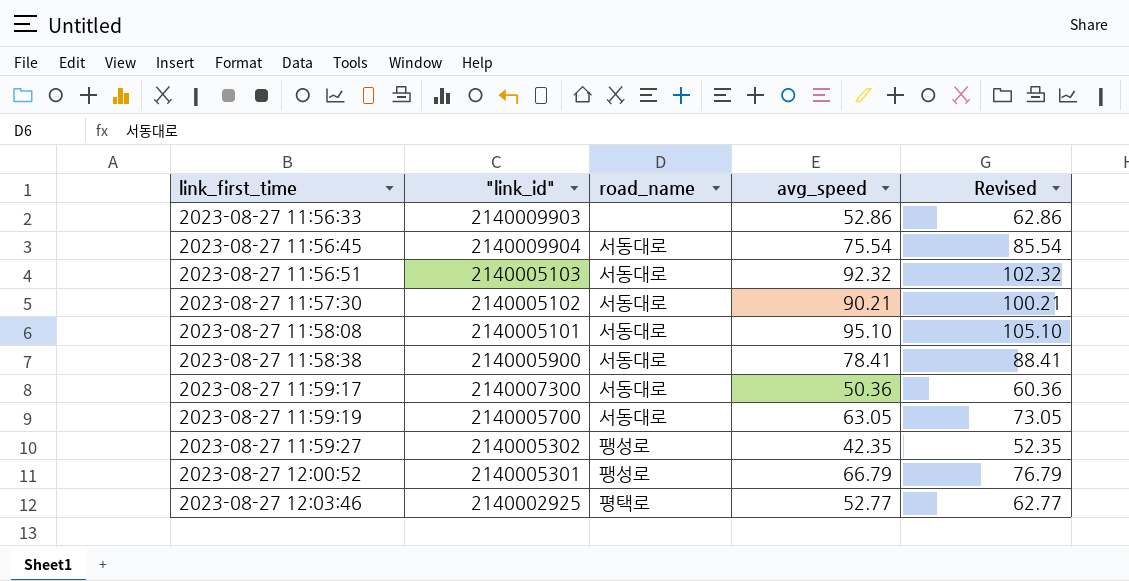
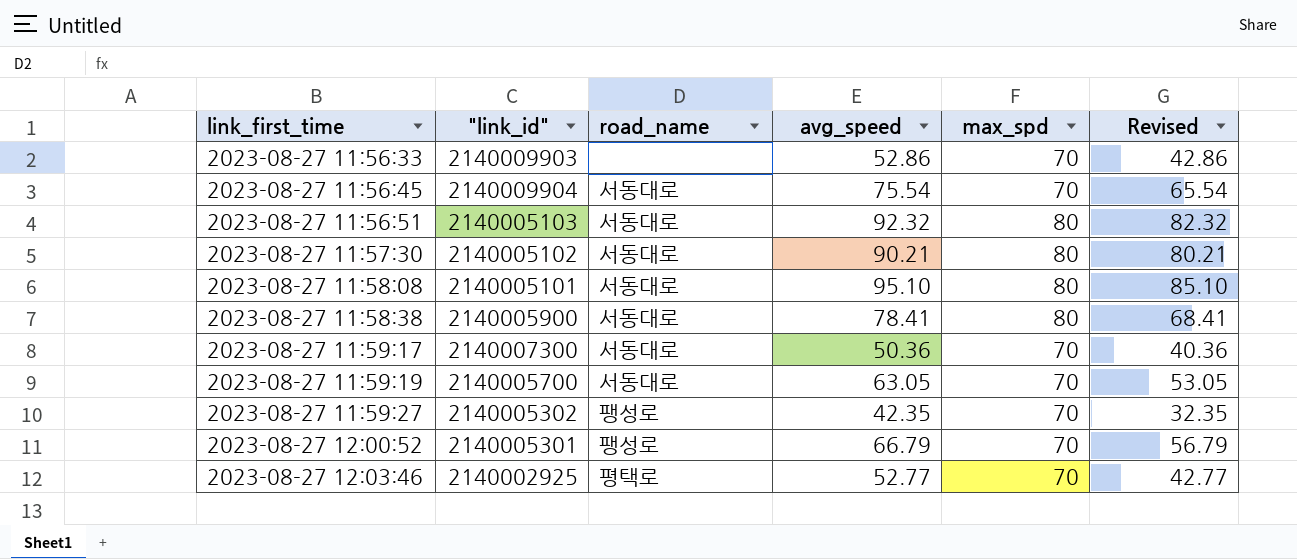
column max_spd | position: none -> 5
column Revised | formula: [avg_speed] + 10 -> [avg_speed] - 10

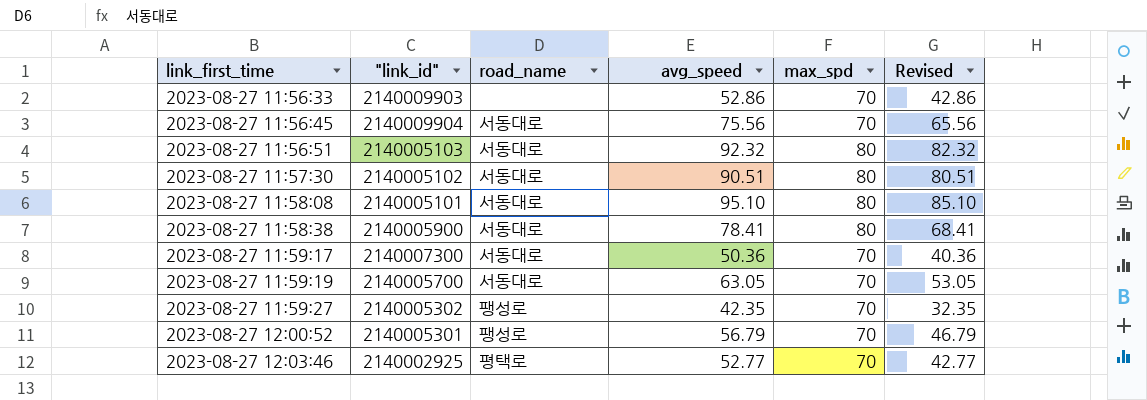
2023-08-27 11:56:45 | avg_speed: 75.54 -> 75.56
2023-08-27 11:56:45 | Revised: 65.54 -> 65.56
2023-08-27 11:57:30 | avg_speed: 90.21 -> 90.51
2023-08-27 11:57:30 | Revised: 80.21 -> 80.51
2023-08-27 12:00:52 | avg_speed: 66.79 -> 56.79
2023-08-27 12:00:52 | Revised: 56.79 -> 46.79

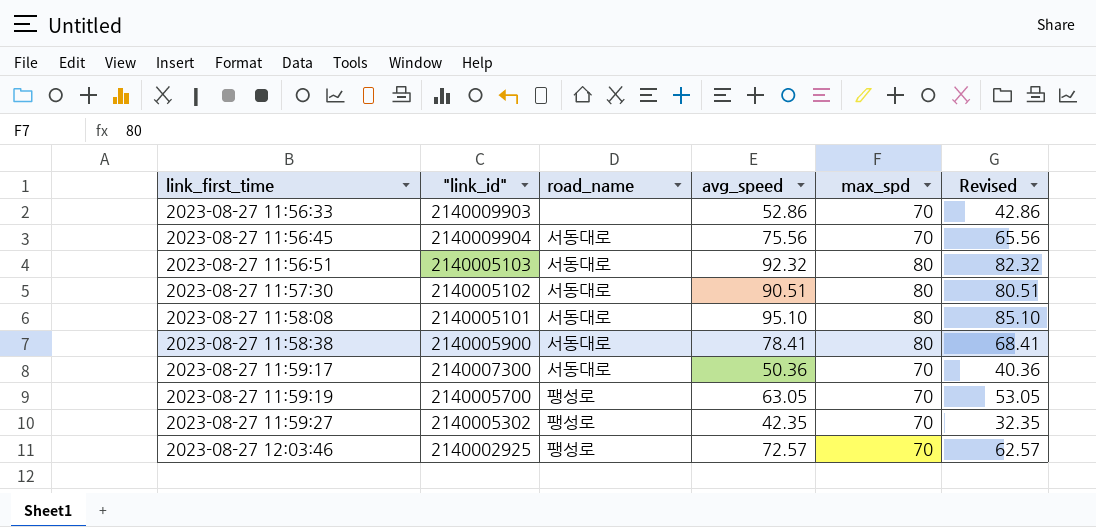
row 2023-08-27 12:00:52: 2140005301 | 팽성로 | 56.79 | 70 | 46.79 -> none
2023-08-27 11:59:19 | road_name: 서동대로 -> 팽성로
2023-08-27 12:03:46 | road_name: 평택로 -> 팽성로
2023-08-27 12:03:46 | avg_speed: 52.77 -> 72.57
2023-08-27 12:03:46 | Revised: 42.77 -> 62.57

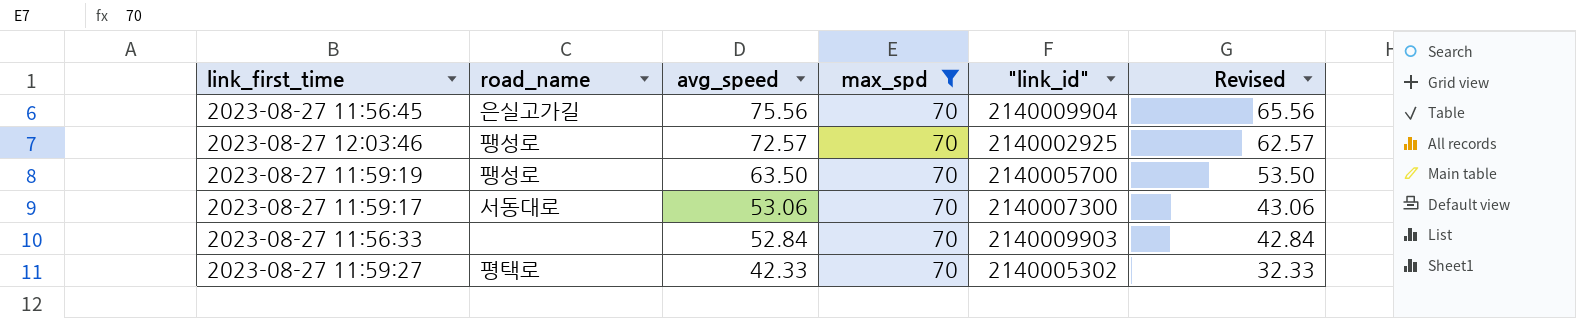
filter: none -> max_spd = 70
row order: link_first_time ascending -> avg_speed descending
column "link_id" | position: 2 -> 5
2023-08-27 11:56:45 | road_name: 서동대로 -> 은실고가길
2023-08-27 11:59:19 | avg_speed: 63.05 -> 63.50
2023-08-27 11:59:19 | Revised: 53.05 -> 53.50
2023-08-27 11:59:17 | avg_speed: 50.36 -> 53.06
2023-08-27 11:59:17 | Revised: 40.36 -> 43.06
2023-08-27 11:56:33 | avg_speed: 52.86 -> 52.84
2023-08-27 11:56:33 | Revised: 42.86 -> 42.84
2023-08-27 11:59:27 | road_name: 팽성로 -> 평택로
2023-08-27 11:59:27 | avg_speed: 42.35 -> 42.33
2023-08-27 11:59:27 | Revised: 32.35 -> 32.33

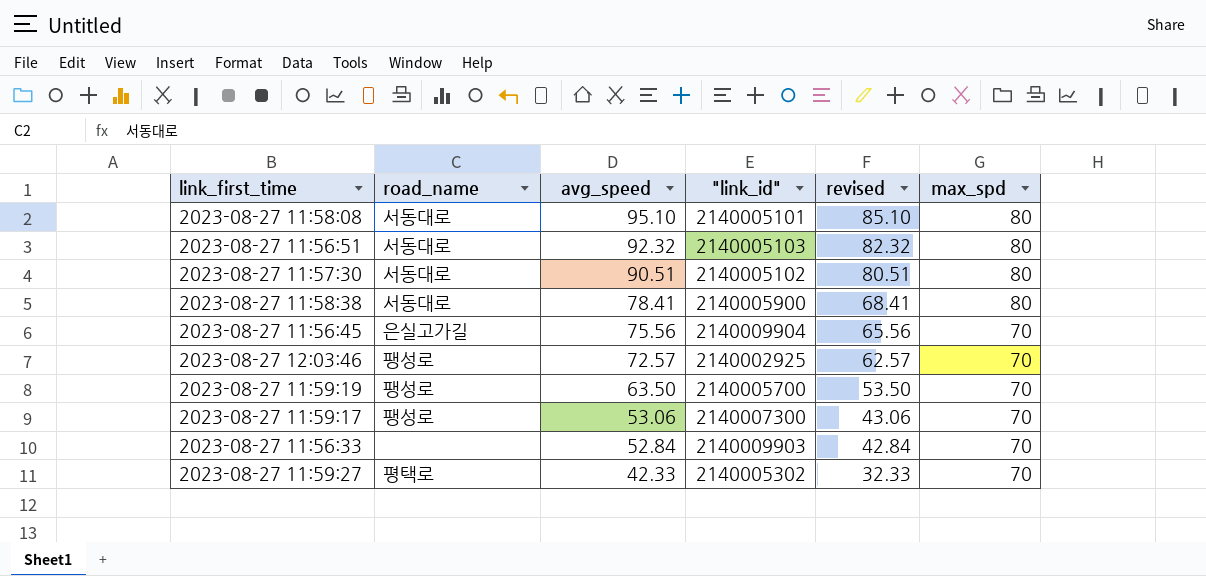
filter: max_spd = 70 -> none
column name: Revised -> revised
column max_spd | position: 4 -> 6
2023-08-27 11:59:17 | road_name: 서동대로 -> 팽성로

